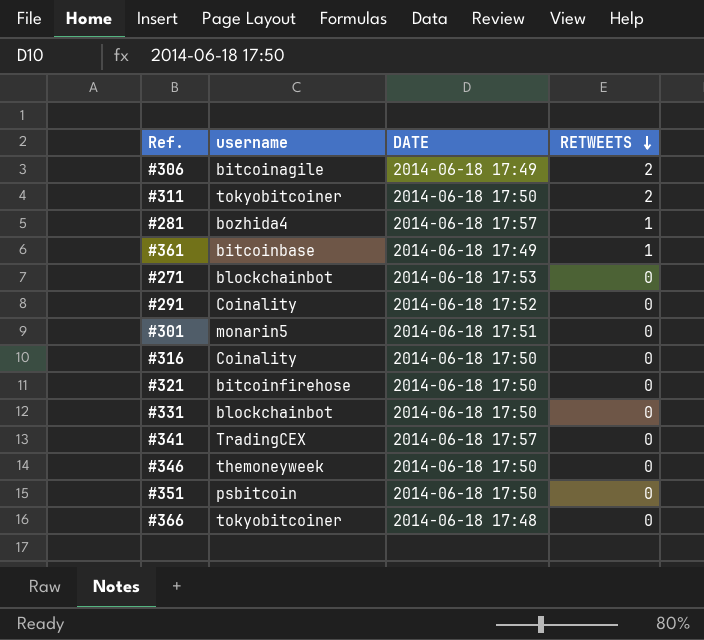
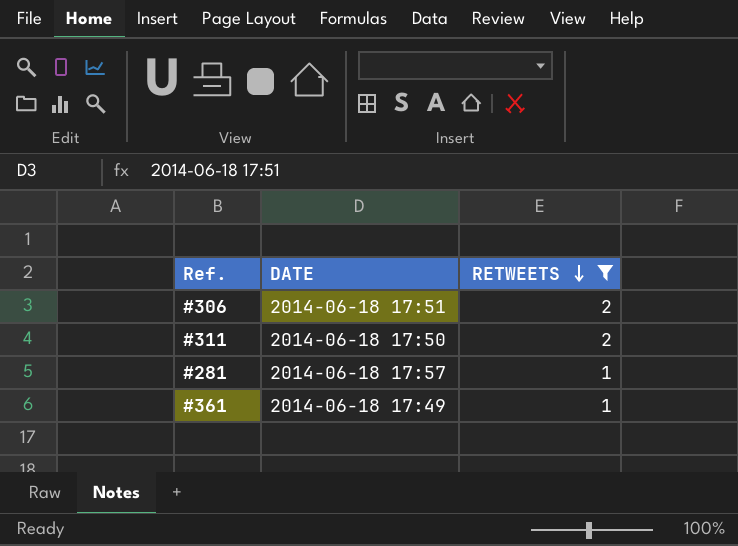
filter: none -> RETWEETS != 0
column username | position: 2 -> none
#306 | DATE: 2014-06-18 17:49 -> 2014-06-18 17:51

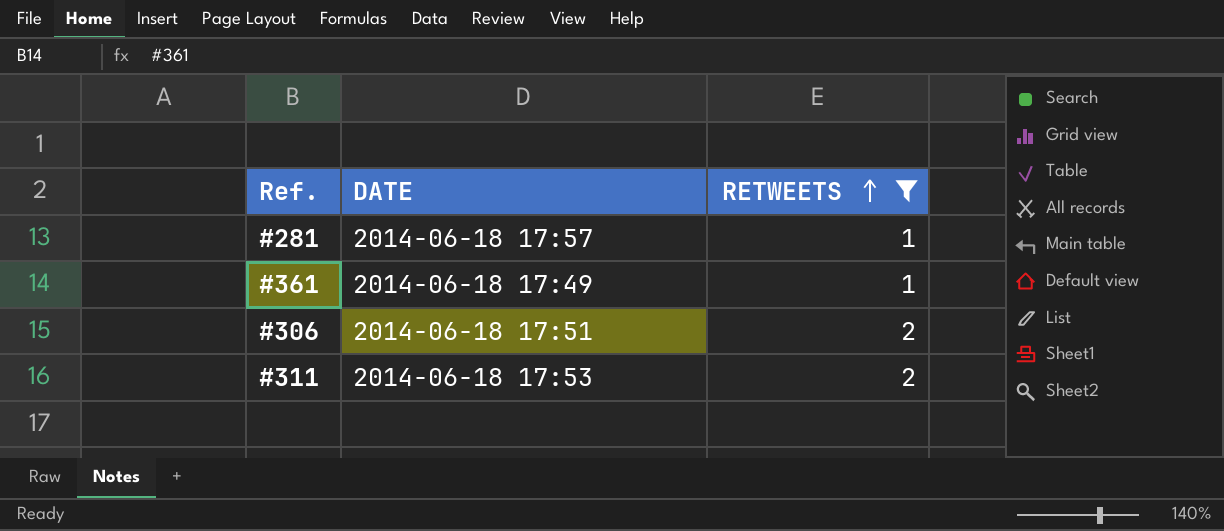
row order: RETWEETS descending -> RETWEETS ascending
#311 | DATE: 2014-06-18 17:50 -> 2014-06-18 17:53

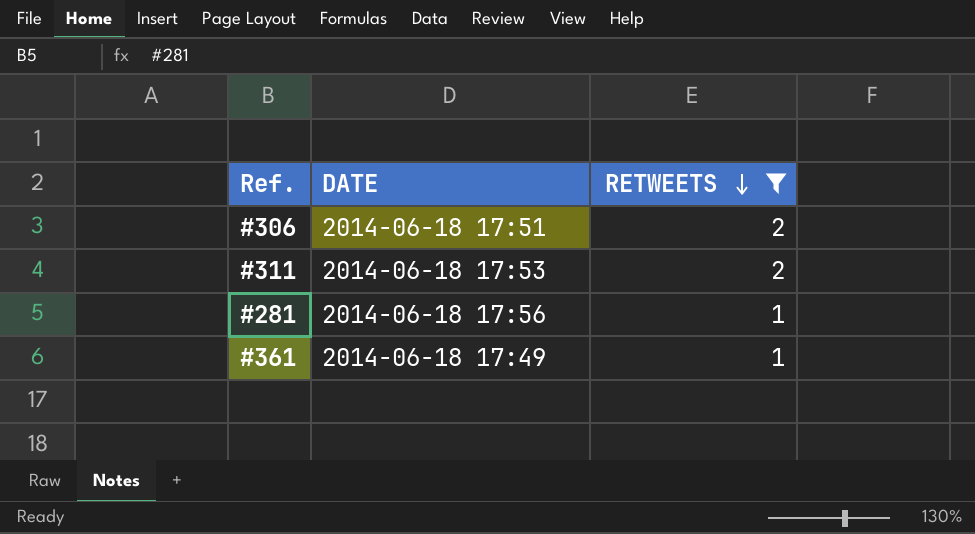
row order: RETWEETS ascending -> RETWEETS descending
#281 | DATE: 2014-06-18 17:57 -> 2014-06-18 17:56

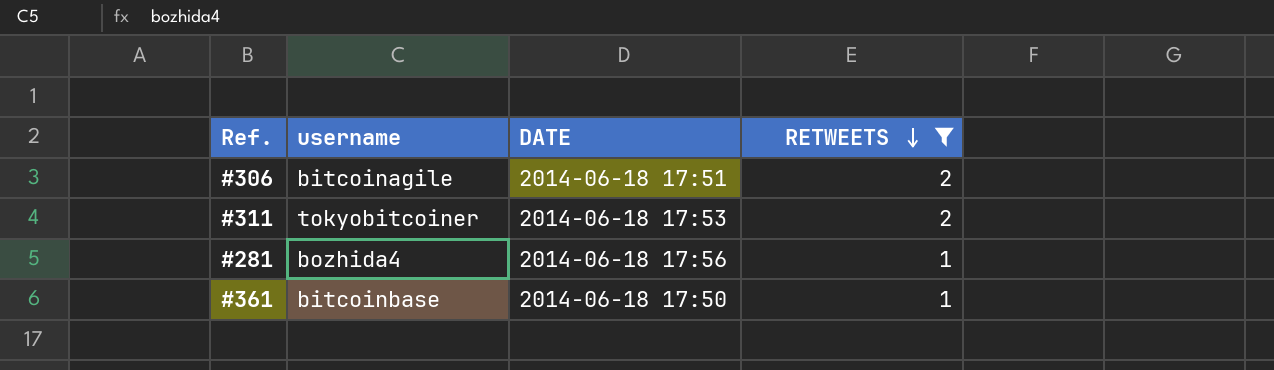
column username | position: none -> 2
#361 | DATE: 2014-06-18 17:49 -> 2014-06-18 17:50

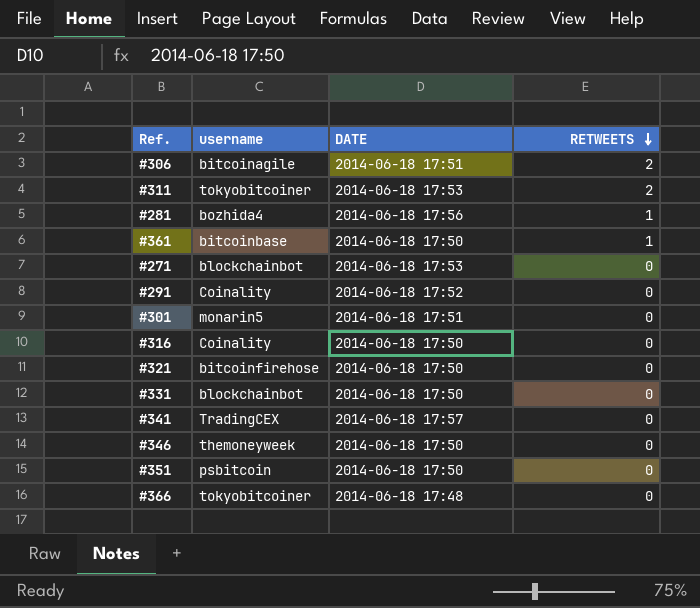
filter: RETWEETS != 0 -> none

